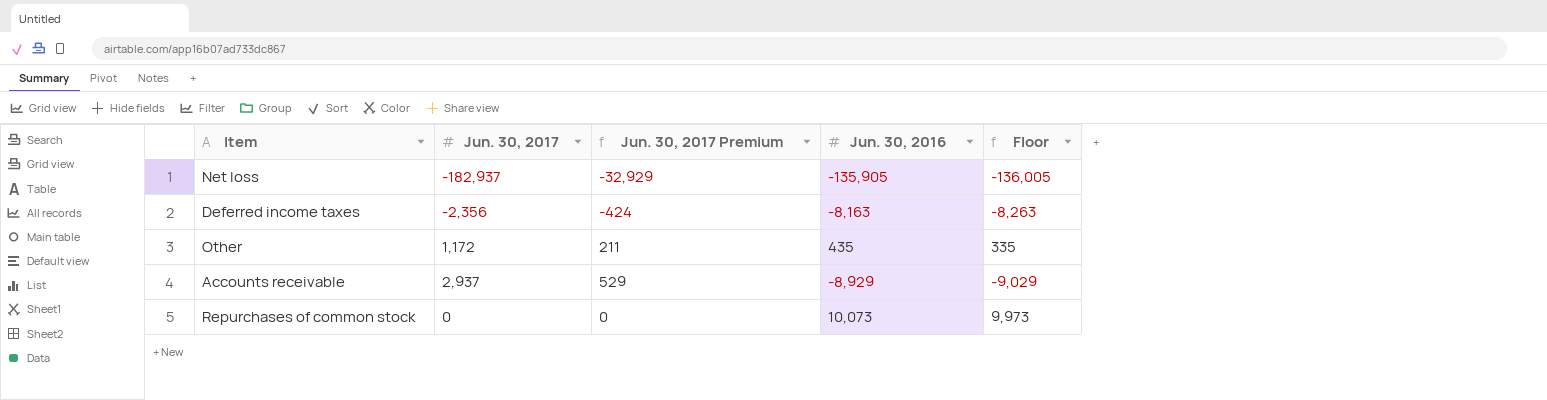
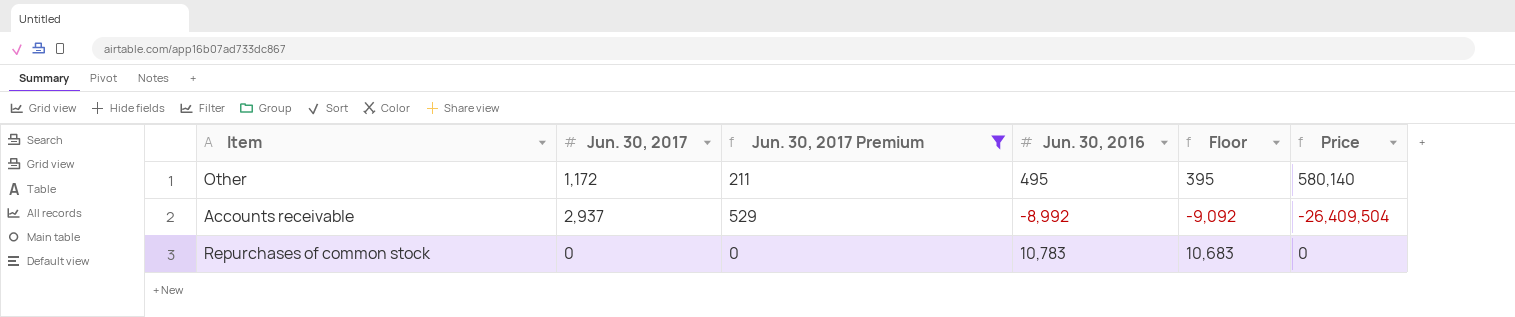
filter: none -> Jun. 30, 2017 Premium >= 0
column Price | formula: none -> [Jun. 30, 2017] * [Jun. 30, 2016]
Other | Jun. 30, 2016: 435 -> 495
Other | Floor: 335 -> 395
Accounts receivable | Jun. 30, 2016: -8,929 -> -8,992
Accounts receivable | Floor: -9,029 -> -9,092
Repurchases of common stock | Jun. 30, 2016: 10,073 -> 10,783
Repurchases of common stock | Floor: 9,973 -> 10,683

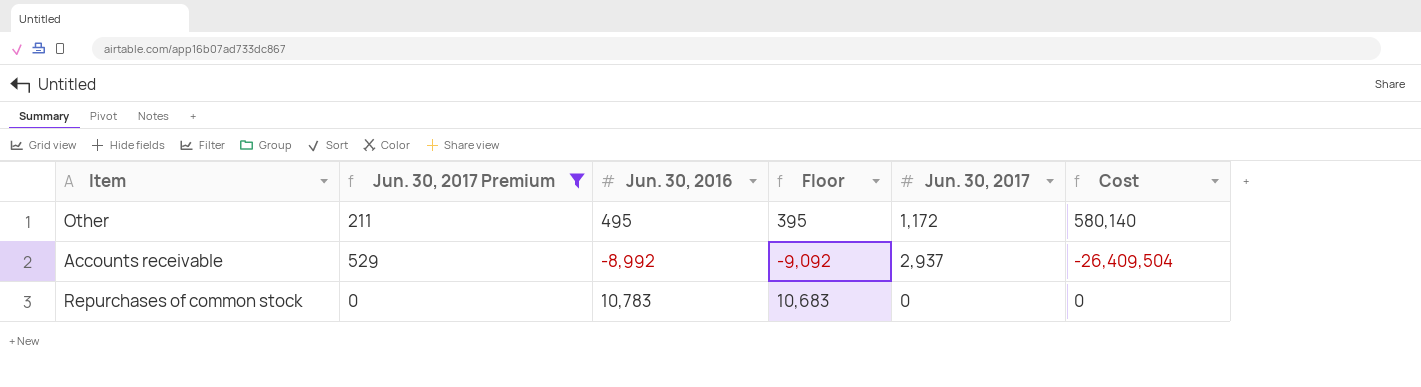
column Jun. 30, 2017 | position: 2 -> 5
column name: Price -> Cost

